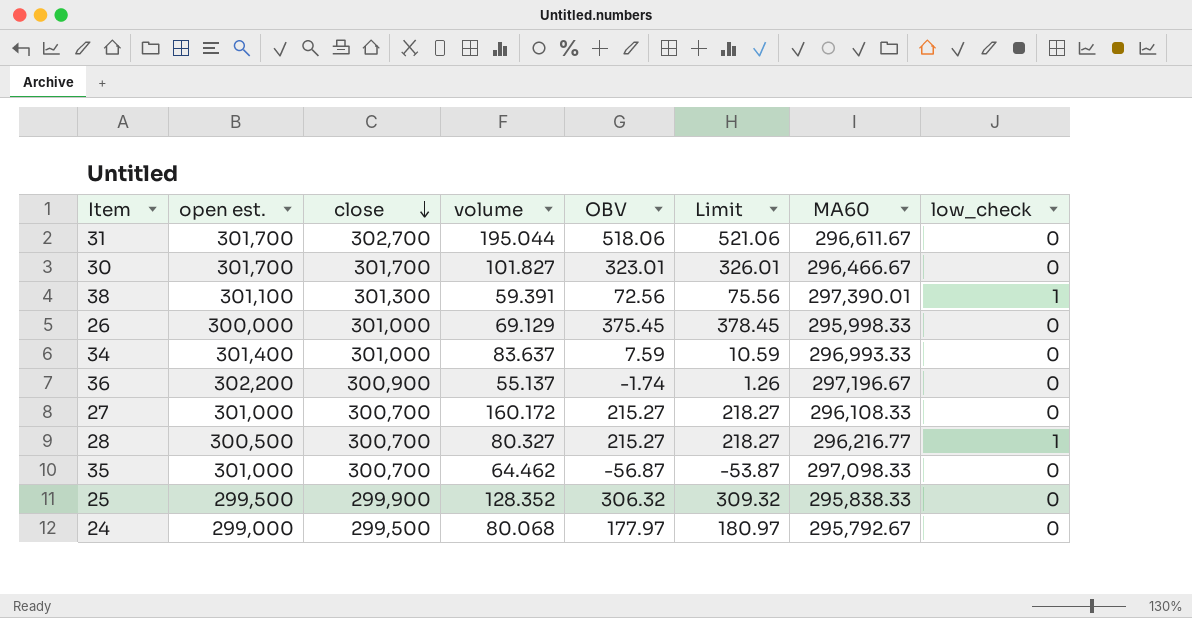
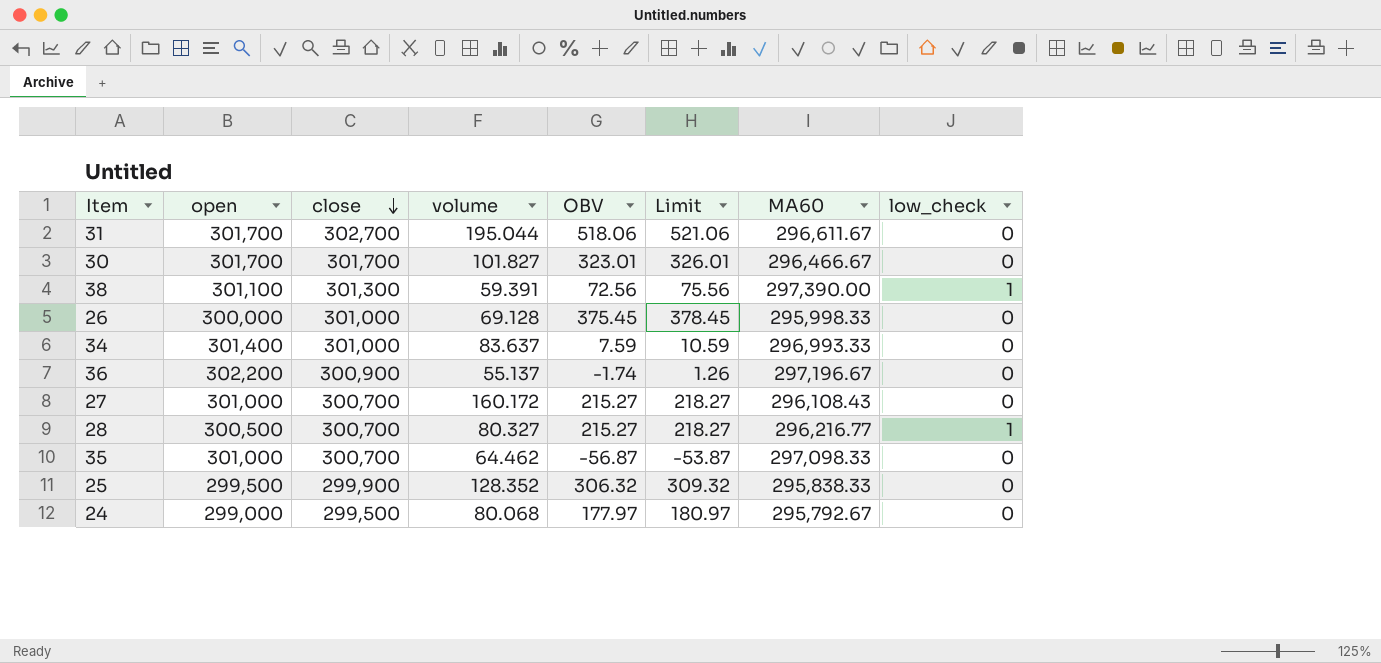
column name: open est. -> open
38 | MA60: 297,390.01 -> 297,390.00
26 | volume: 69.129 -> 69.128
27 | MA60: 296,108.33 -> 296,108.43

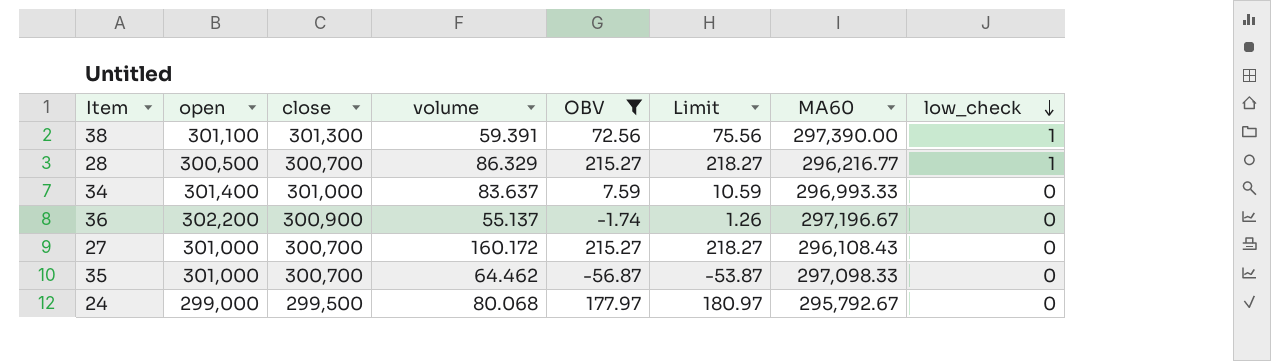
filter: none -> OBV <= 215.27
row order: close descending -> low_check descending
28 | volume: 80.327 -> 86.329

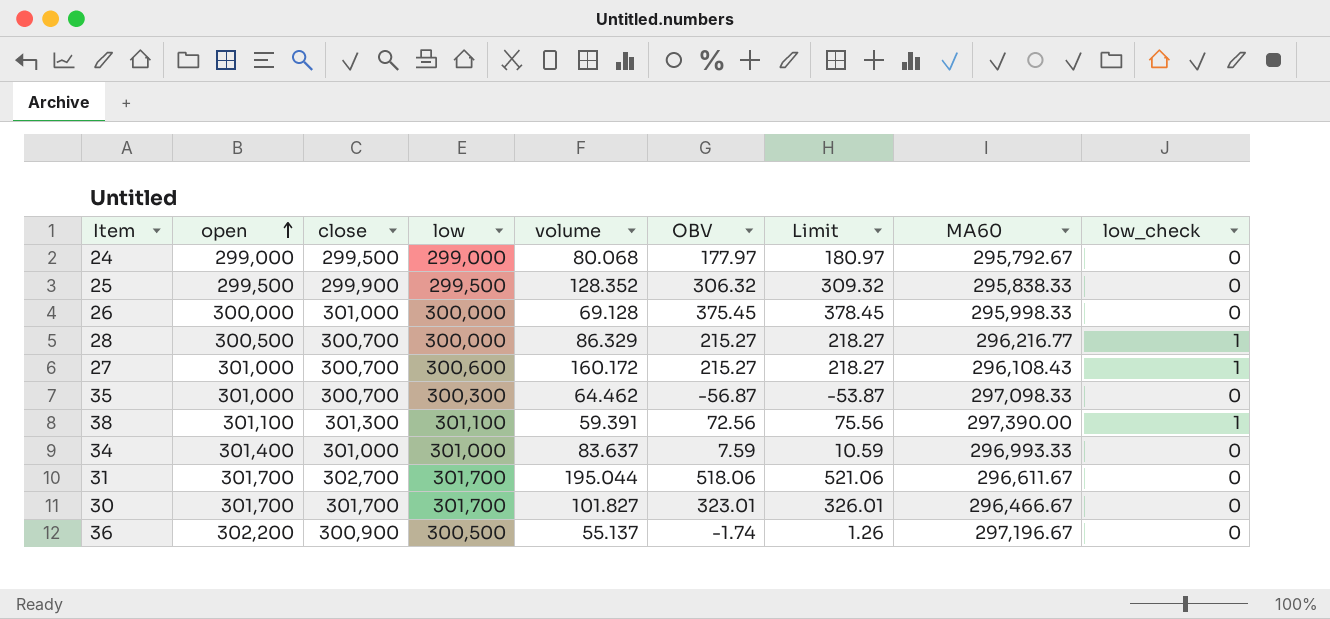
filter: OBV <= 215.27 -> none
row order: low_check descending -> open ascending
column low | position: none -> 4
27 | low_check: 0 -> 1

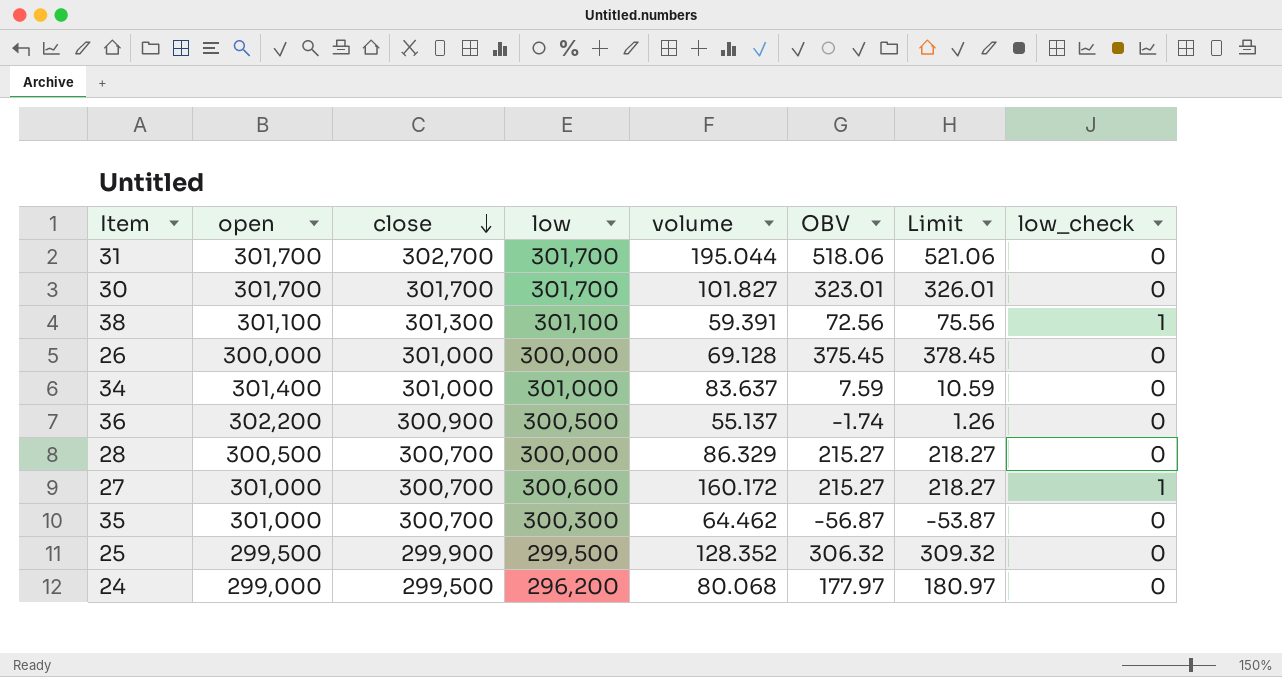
row order: open ascending -> close descending
column MA60 | position: 8 -> none
28 | low_check: 1 -> 0
24 | low: 299,000 -> 296,200

